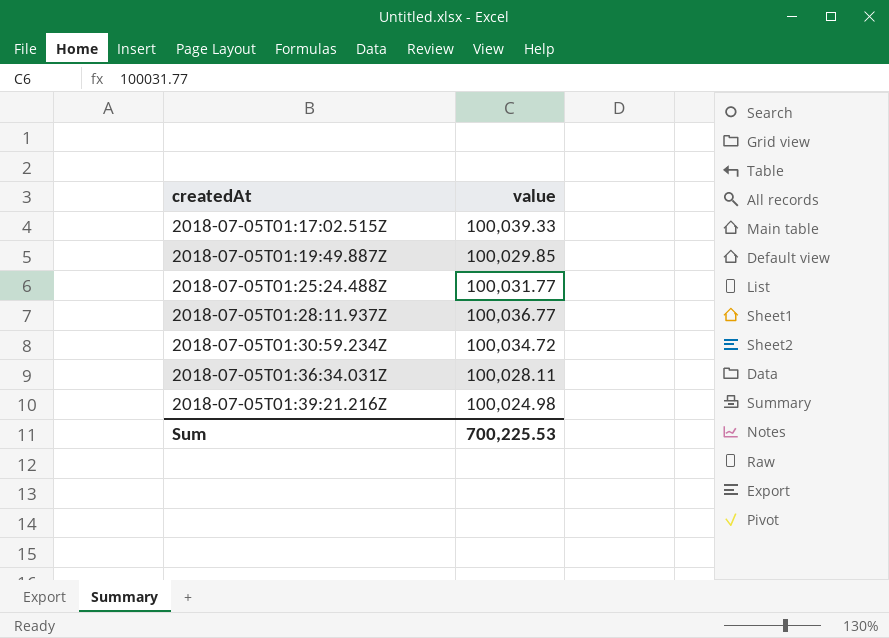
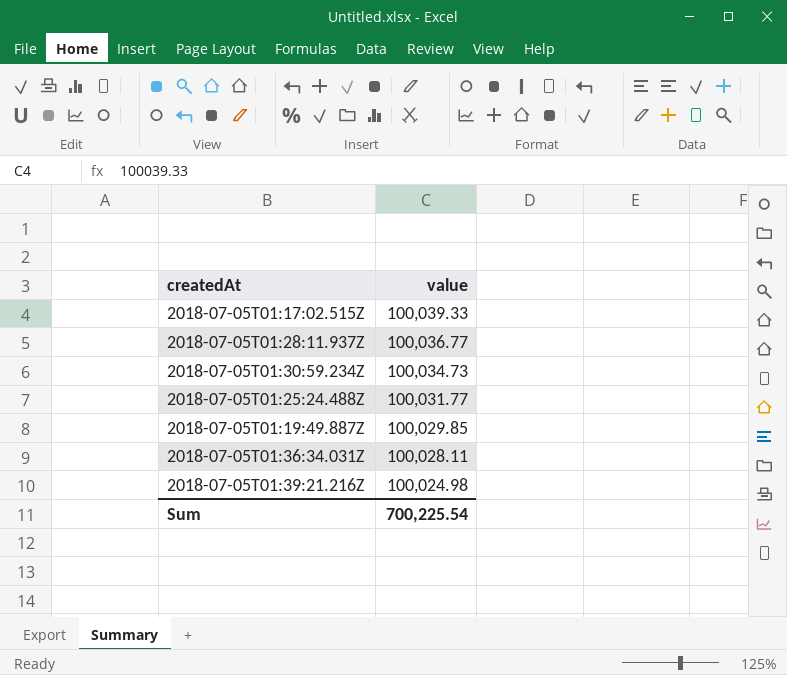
row order: createdAt ascending -> value descending
2018-07-05T01:30:59.234Z | value: 100,034.72 -> 100,034.73
Sum | value: 700,225.53 -> 700,225.54

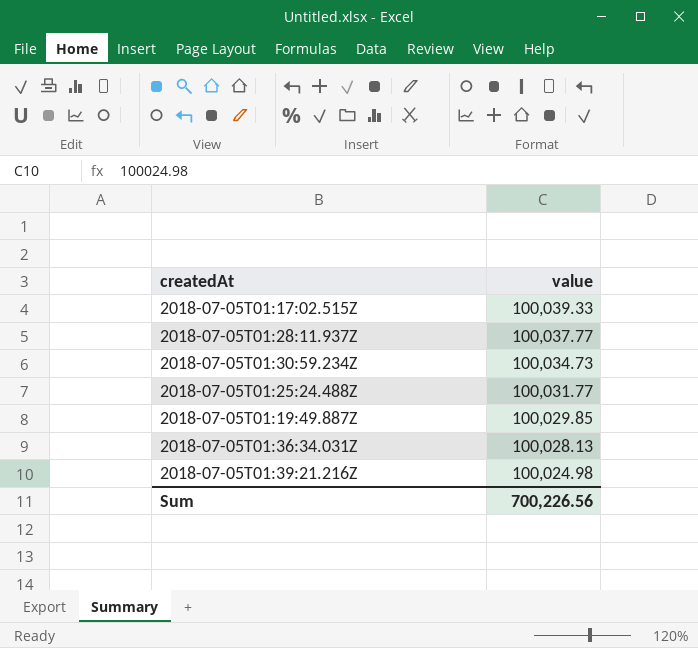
2018-07-05T01:28:11.937Z | value: 100,036.77 -> 100,037.77
2018-07-05T01:36:34.031Z | value: 100,028.11 -> 100,028.13
Sum | value: 700,225.54 -> 700,226.56

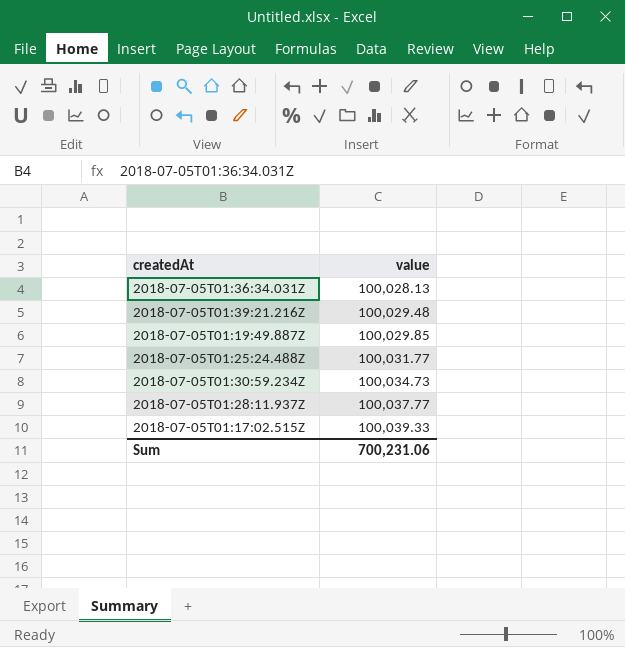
row order: value descending -> value ascending
2018-07-05T01:39:21.216Z | value: 100,024.98 -> 100,029.48
Sum | value: 700,226.56 -> 700,231.06

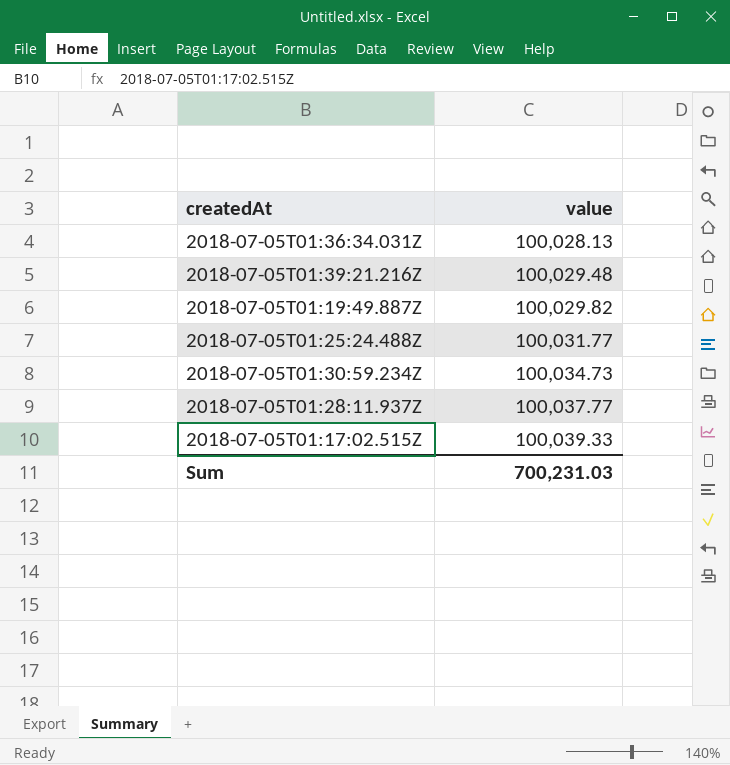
2018-07-05T01:19:49.887Z | value: 100,029.85 -> 100,029.82
Sum | value: 700,231.06 -> 700,231.03

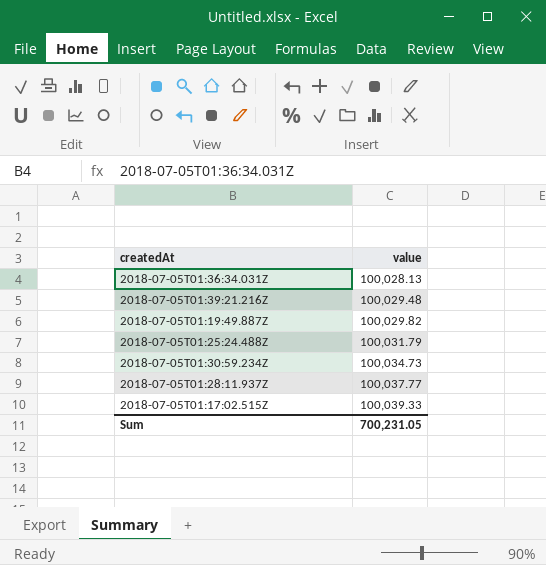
2018-07-05T01:25:24.488Z | value: 100,031.77 -> 100,031.79
Sum | value: 700,231.03 -> 700,231.05

